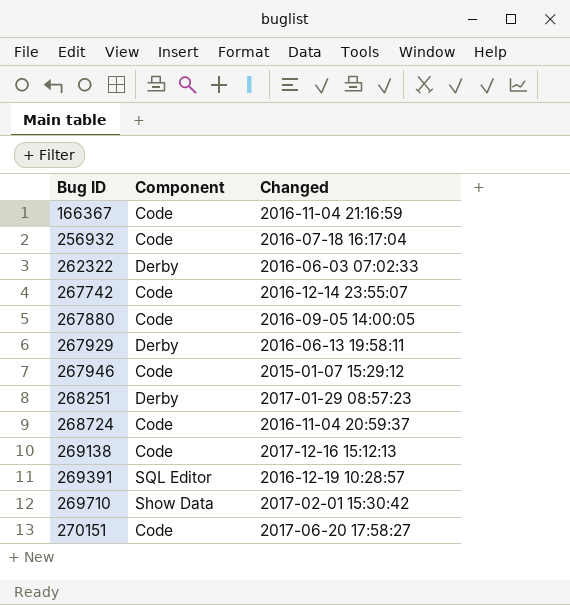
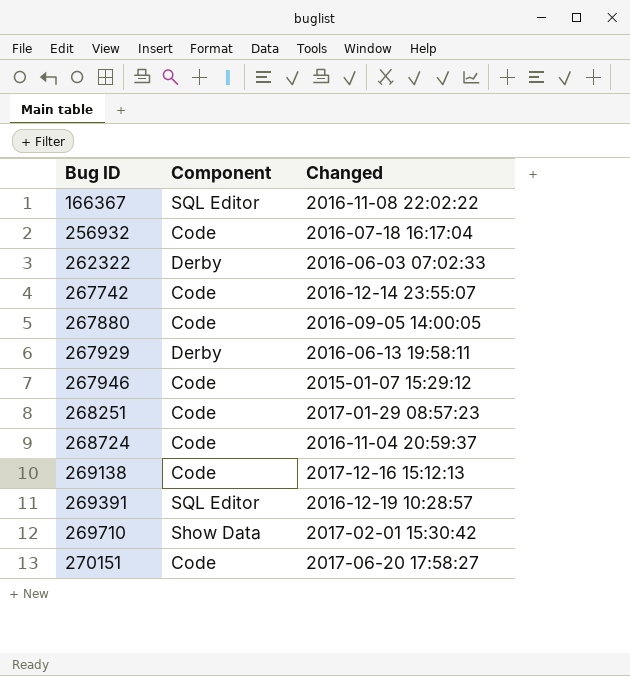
166367 | Component: Code -> SQL Editor
166367 | Changed: 2016-11-04 21:16:59 -> 2016-11-08 22:02:22
268251 | Component: Derby -> Code

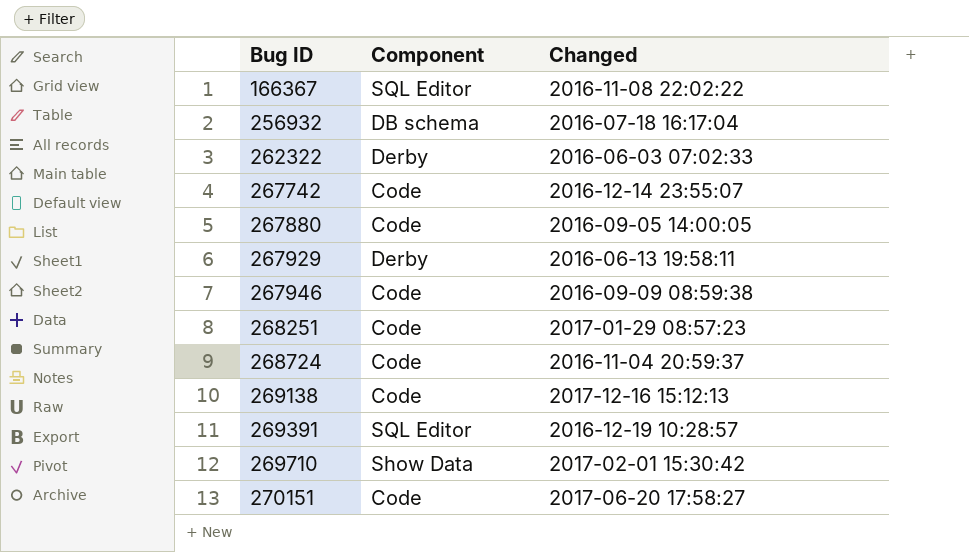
256932 | Component: Code -> DB schema
267946 | Changed: 2015-01-07 15:29:12 -> 2016-09-09 08:59:38

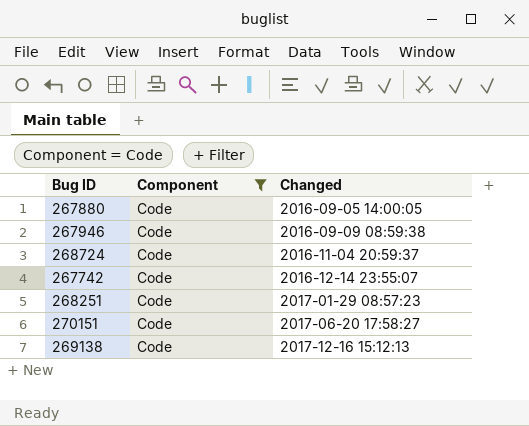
filter: none -> Component = Code
row order: Bug ID ascending -> Changed ascending

